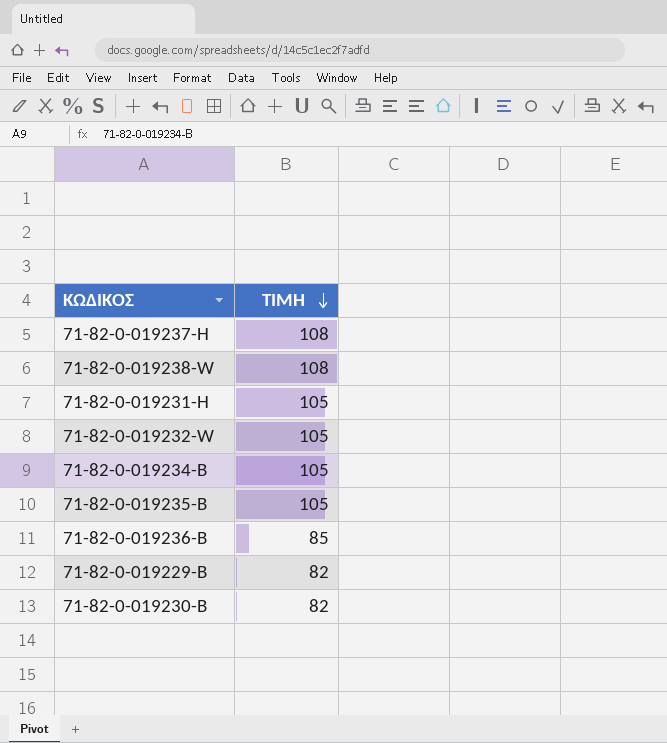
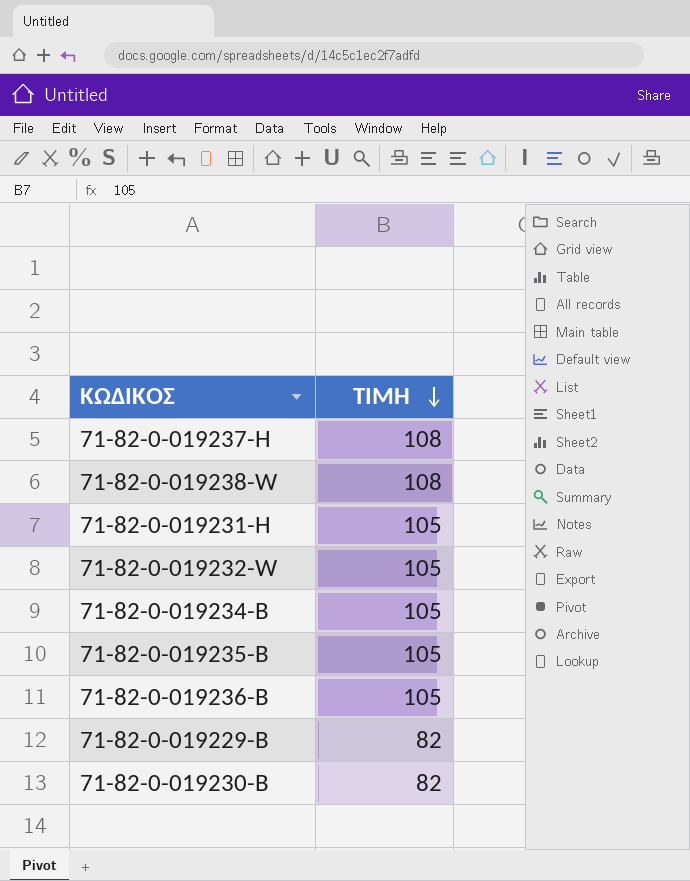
71-82-0-019236-B | ΤΙΜΗ: 85 -> 105

